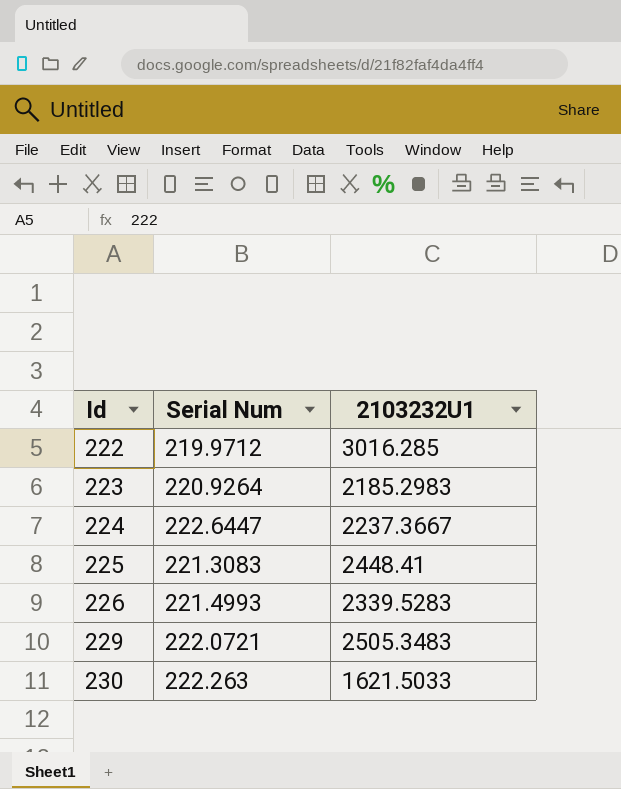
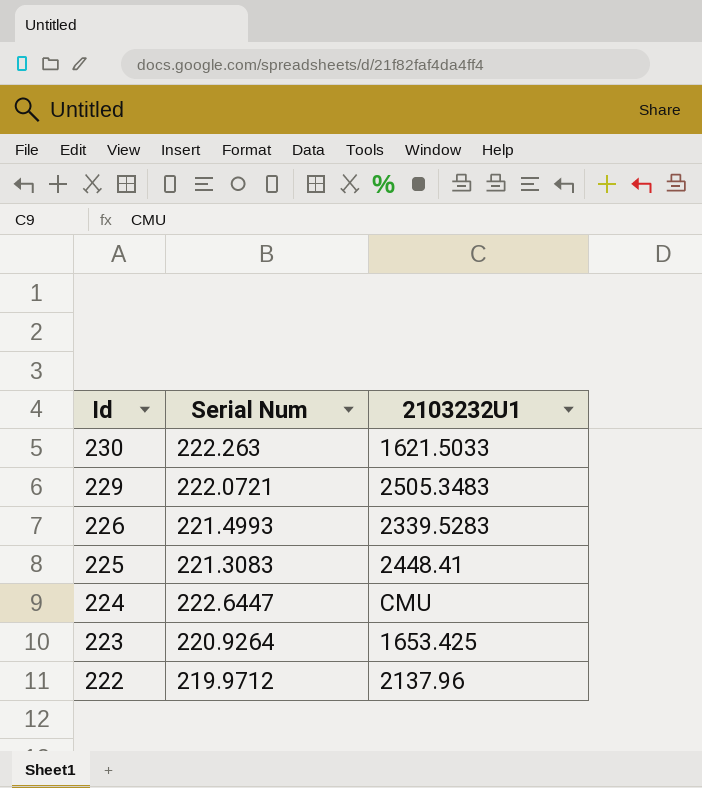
row order: Id ascending -> Id descending
224 | 2103232U1: 2237.3667 -> CMU
223 | 2103232U1: 2185.2983 -> 1653.425
222 | 2103232U1: 3016.285 -> 2137.96

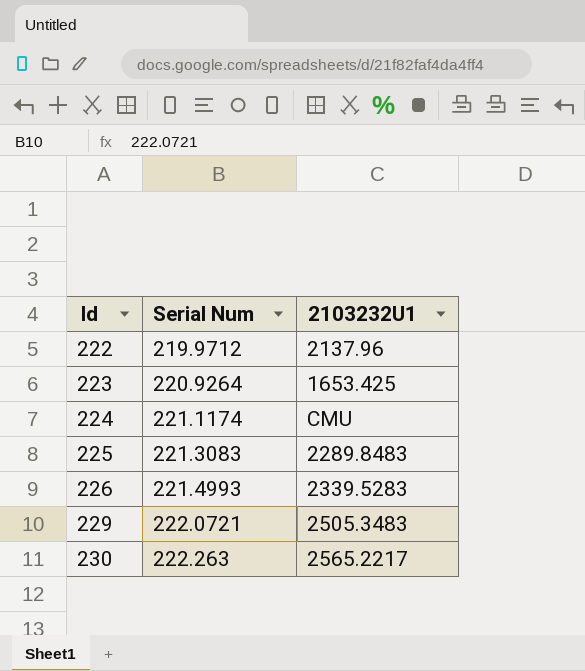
row order: Id descending -> Id ascending
224 | Serial Num: 222.6447 -> 221.1174
225 | 2103232U1: 2448.41 -> 2289.8483
230 | 2103232U1: 1621.5033 -> 2565.2217

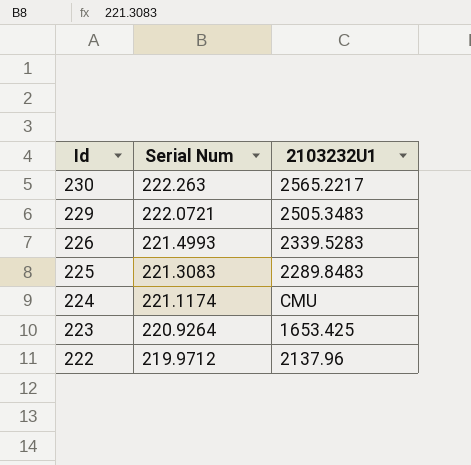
row order: Id ascending -> Id descending

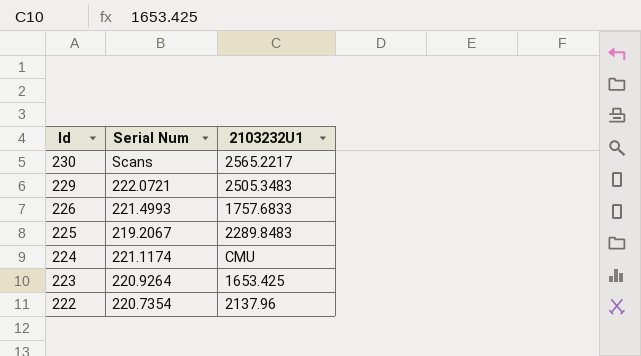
230 | Serial Num: 222.263 -> Scans
226 | 2103232U1: 2339.5283 -> 1757.6833
225 | Serial Num: 221.3083 -> 219.2067
222 | Serial Num: 219.9712 -> 220.7354

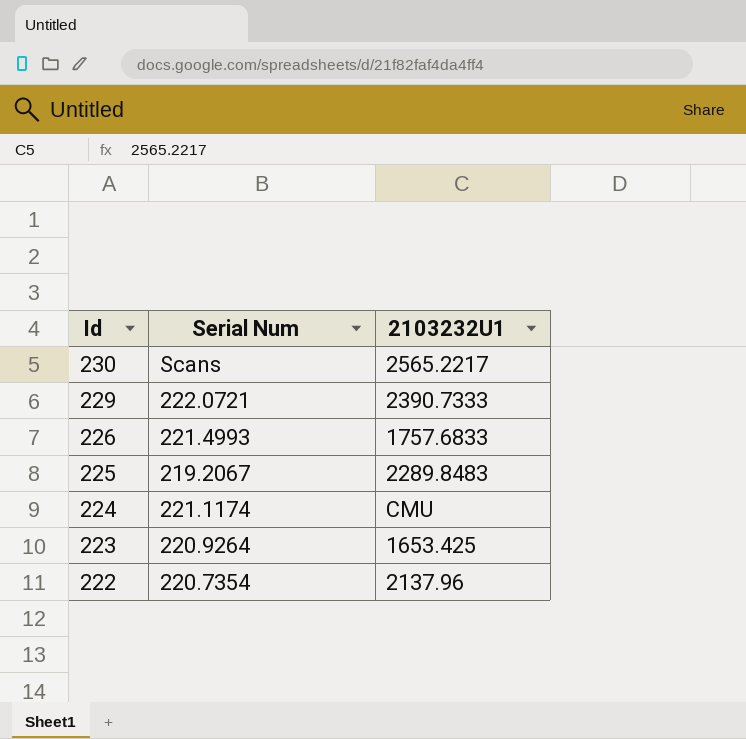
229 | 2103232U1: 2505.3483 -> 2390.7333

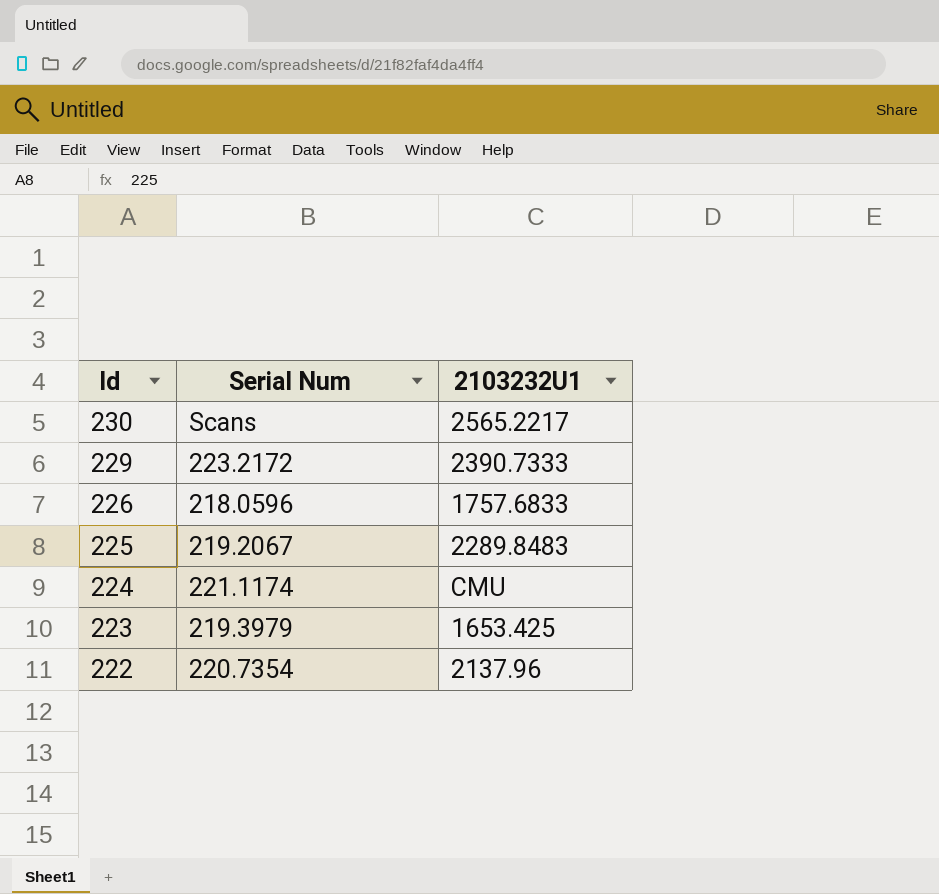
229 | Serial Num: 222.0721 -> 223.2172
226 | Serial Num: 221.4993 -> 218.0596
223 | Serial Num: 220.9264 -> 219.3979

